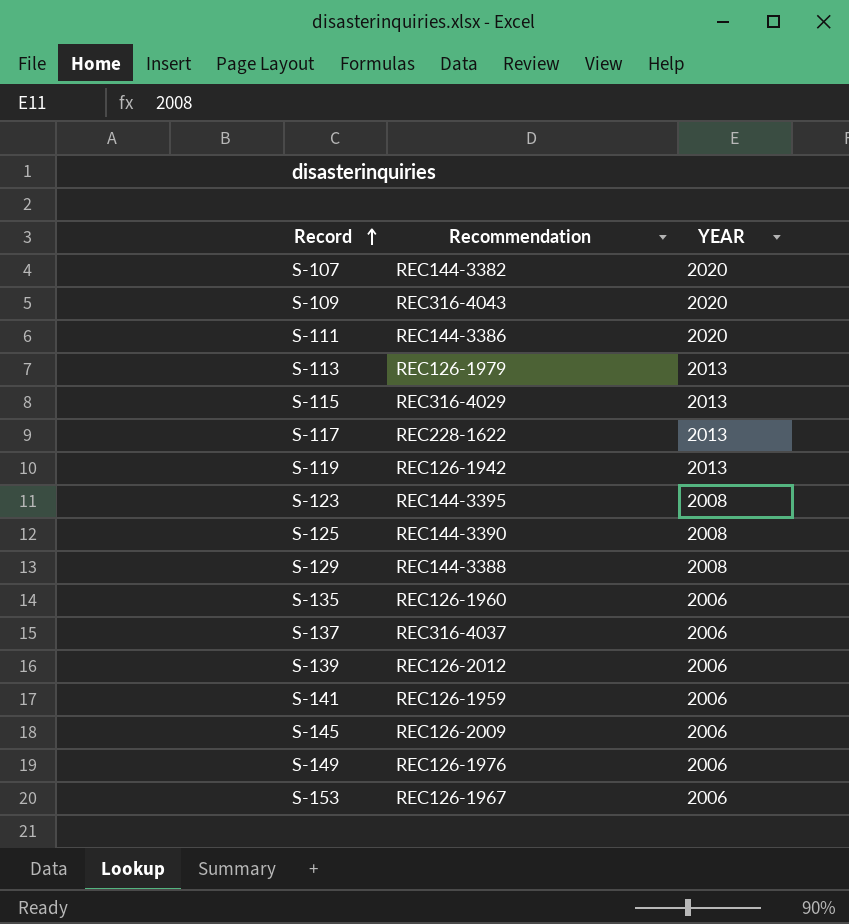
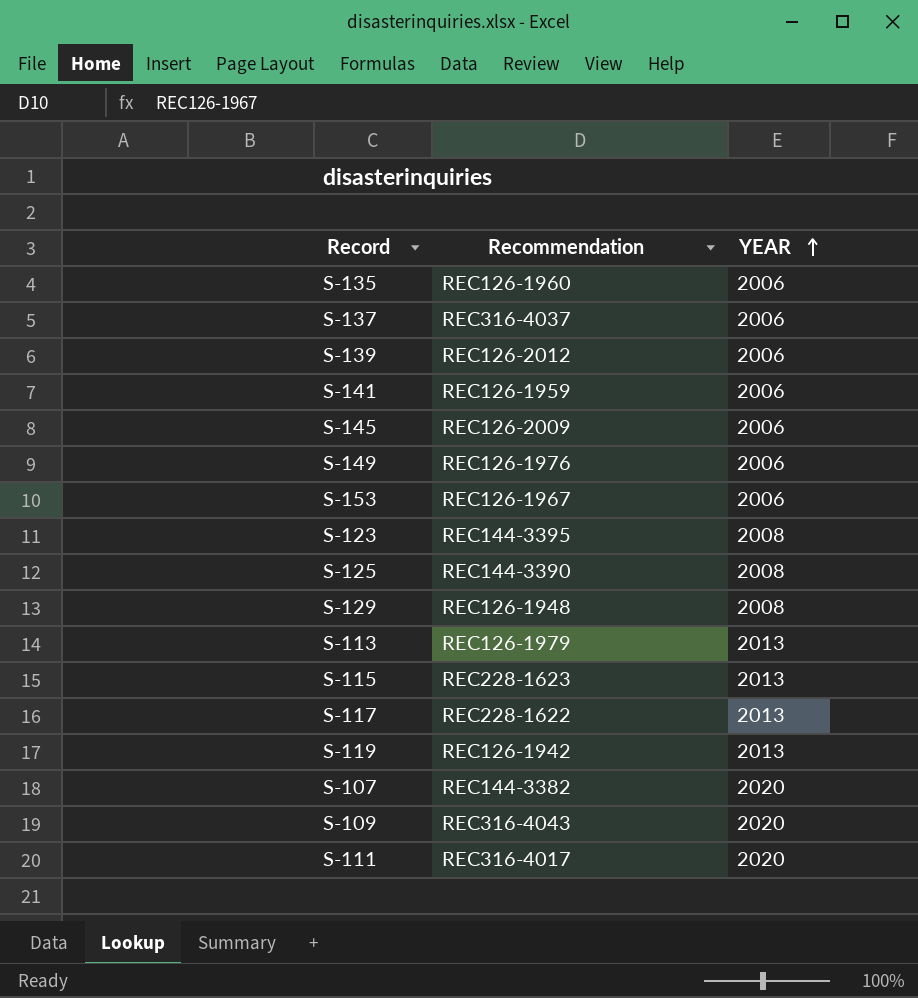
row order: Record ascending -> YEAR ascending
S-129 | Recommendation: REC144-3388 -> REC126-1948
S-115 | Recommendation: REC316-4029 -> REC228-1623
S-111 | Recommendation: REC144-3386 -> REC316-4017

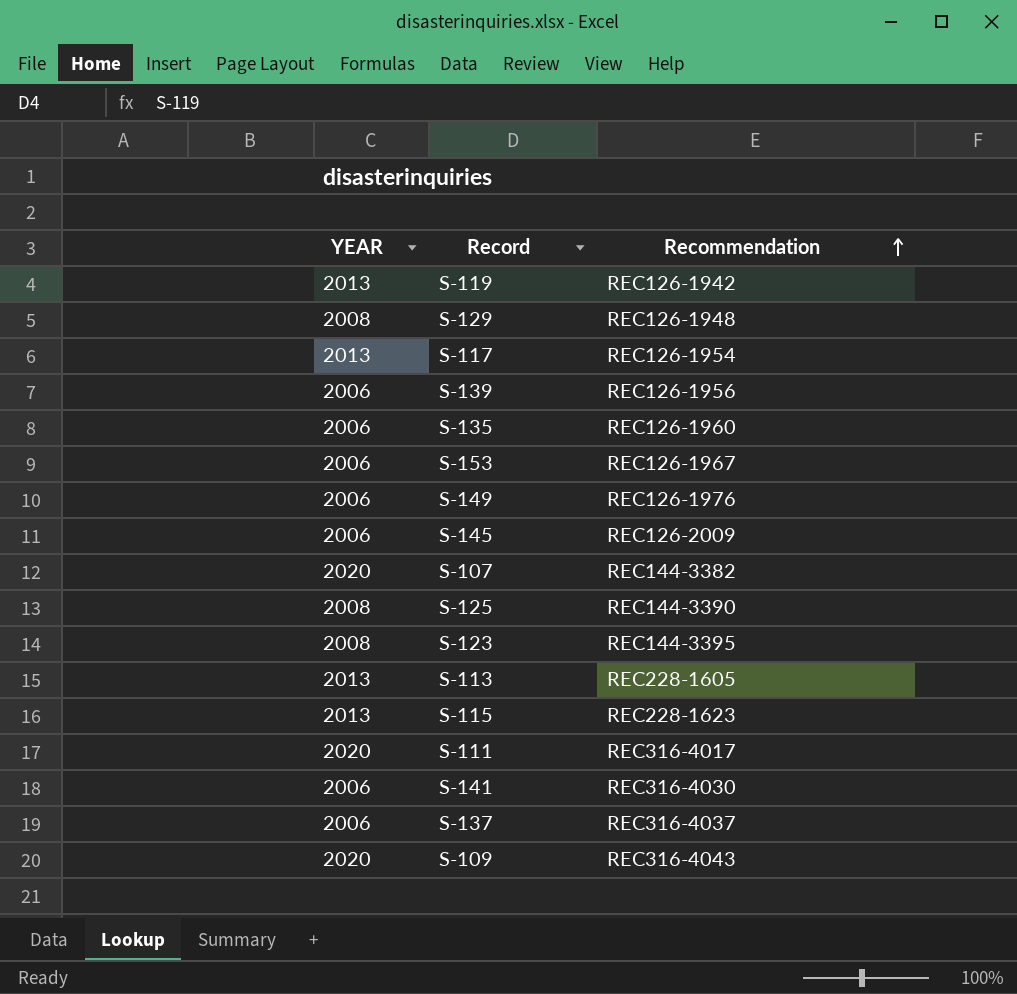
row order: YEAR ascending -> Recommendation ascending
column YEAR | position: 3 -> 1
S-117 | Recommendation: REC228-1622 -> REC126-1954
S-139 | Recommendation: REC126-2012 -> REC126-1956
S-113 | Recommendation: REC126-1979 -> REC228-1605
S-141 | Recommendation: REC126-1959 -> REC316-4030

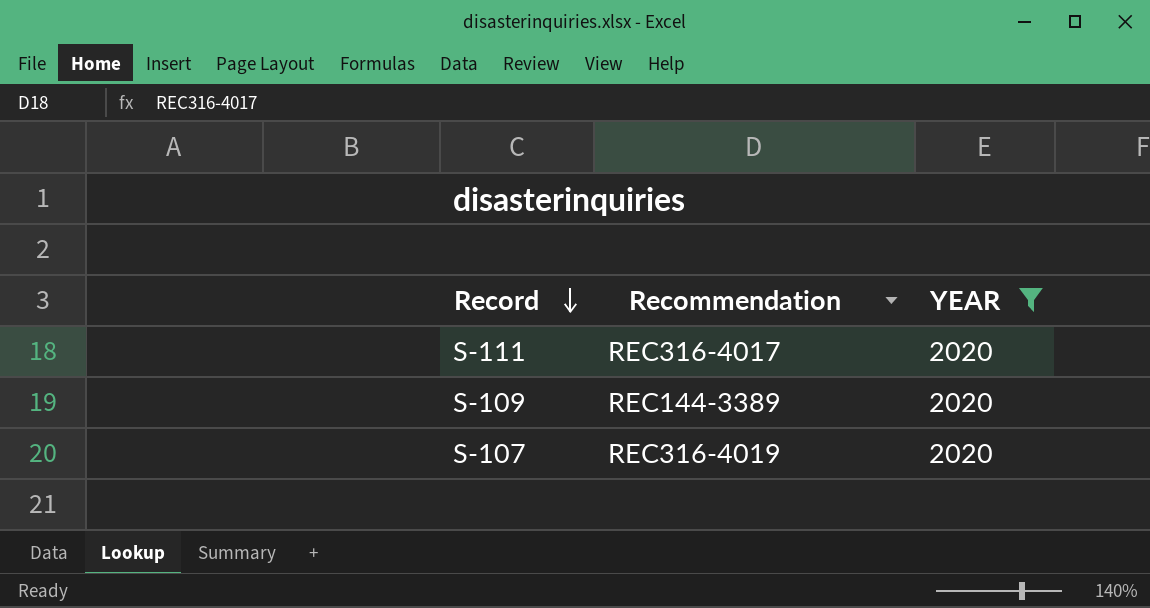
filter: none -> YEAR = 2020
row order: Recommendation ascending -> Record descending
column YEAR | position: 1 -> 3
S-109 | Recommendation: REC316-4043 -> REC144-3389
S-107 | Recommendation: REC144-3382 -> REC316-4019

